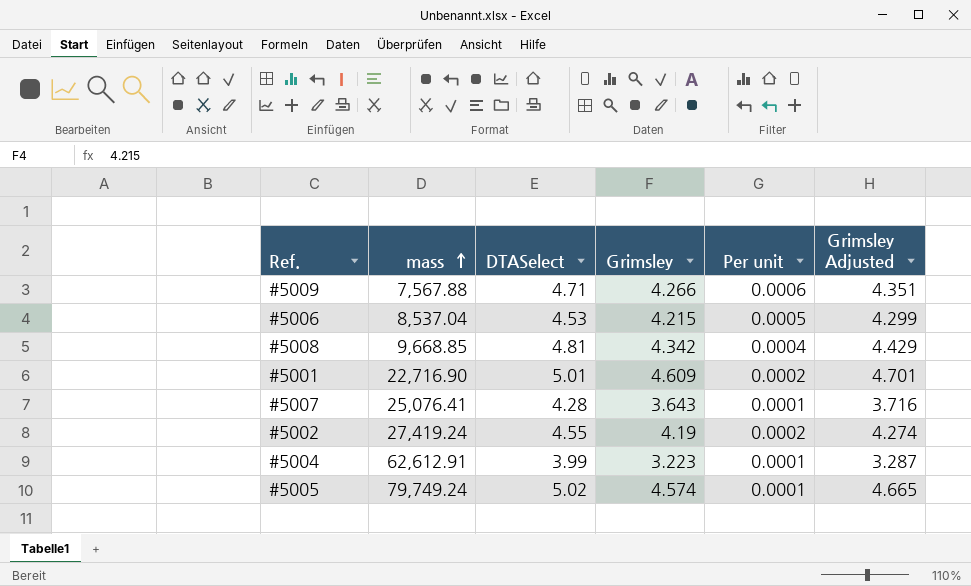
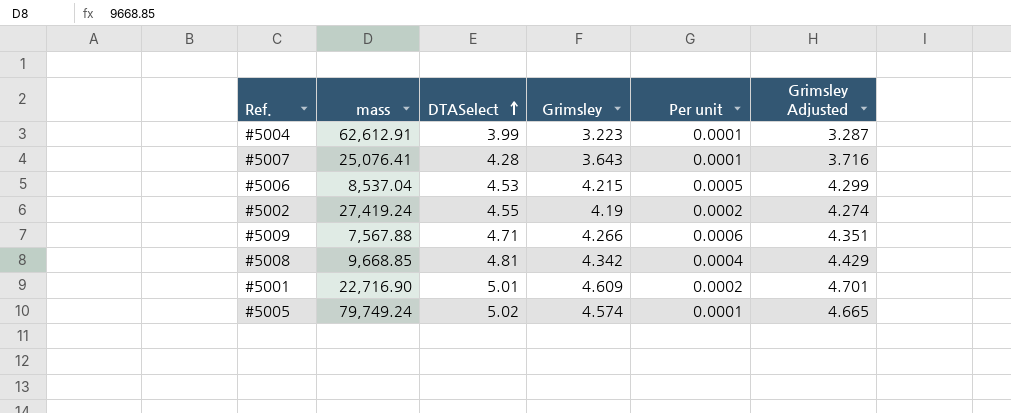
row order: mass ascending -> DTASelect ascending

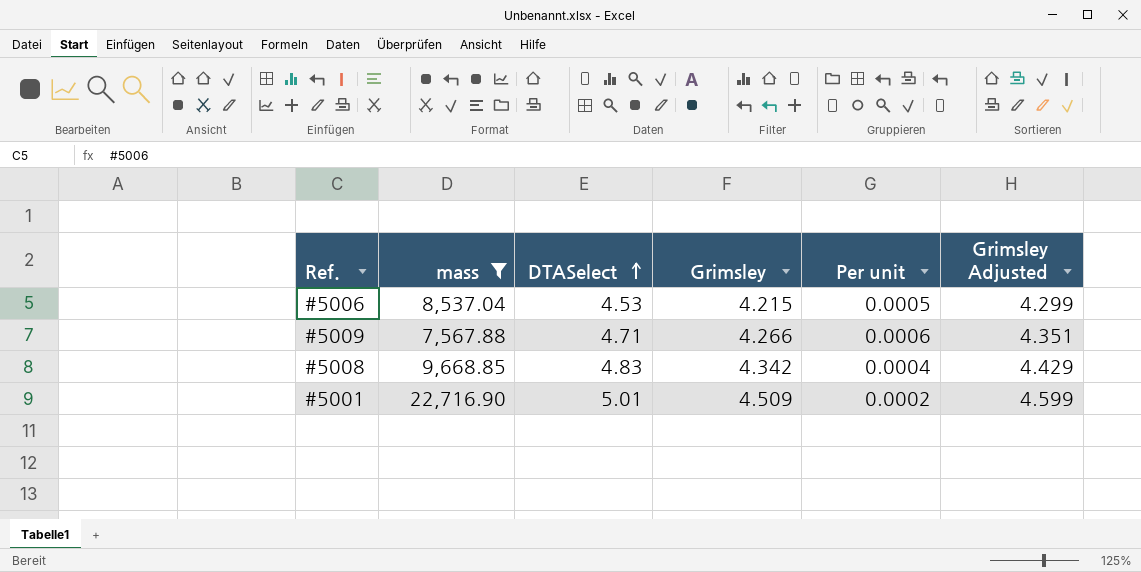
filter: none -> mass <= 22,716.90
#5008 | DTASelect: 4.81 -> 4.83
#5001 | Grimsley: 4.609 -> 4.509
#5001 | Grimsley Adjusted: 4.701 -> 4.599

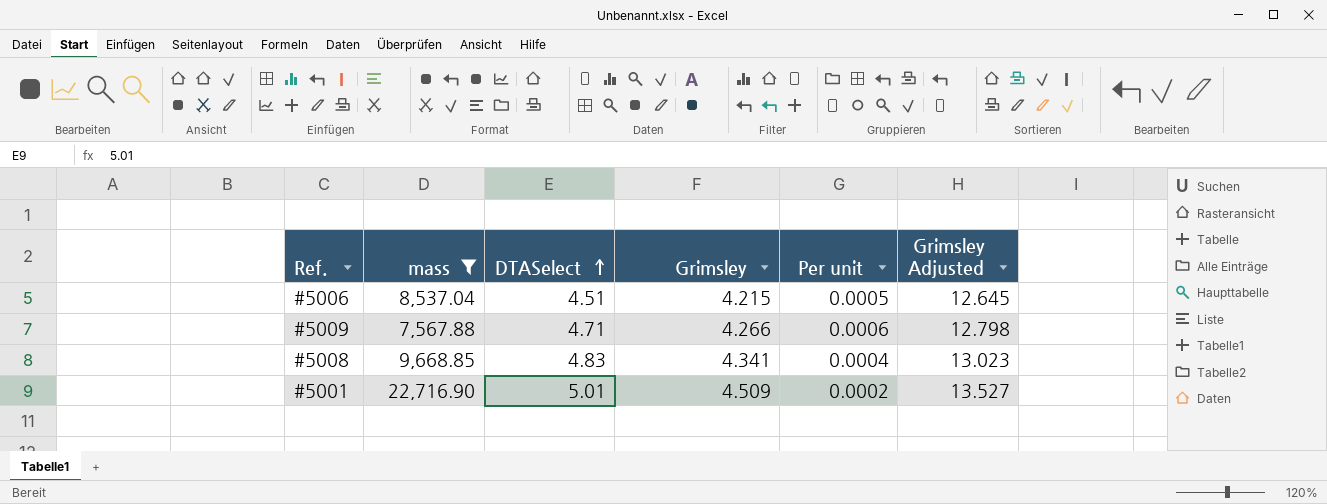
column Grimsley Adjusted | formula: [Grimsley] * 1.02 -> [Grimsley] * 3
#5006 | DTASelect: 4.53 -> 4.51
#5008 | Grimsley: 4.342 -> 4.341

